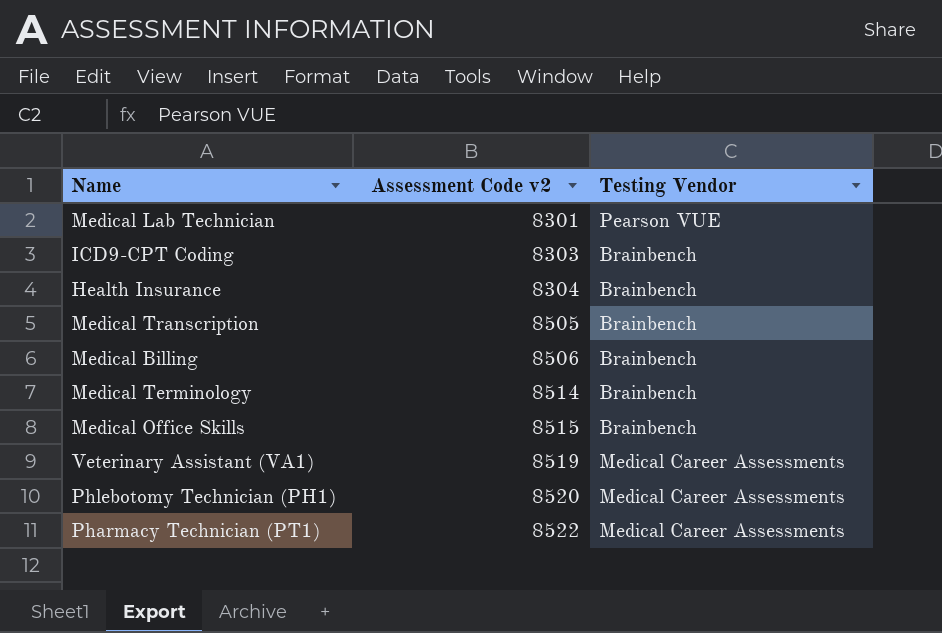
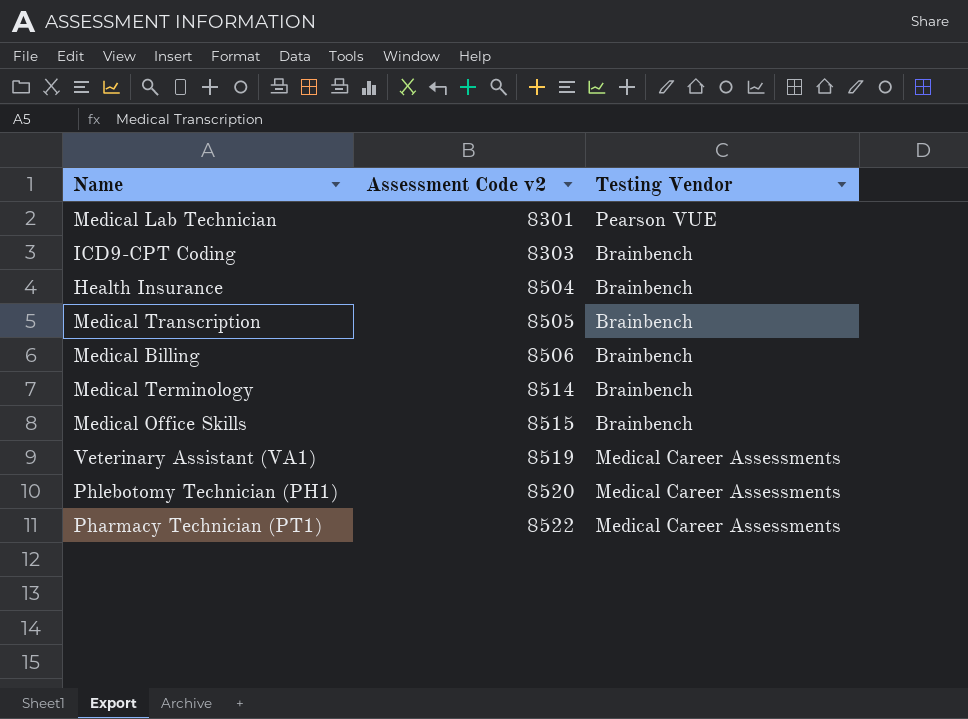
Health Insurance | Assessment Code v2: 8304 -> 8504

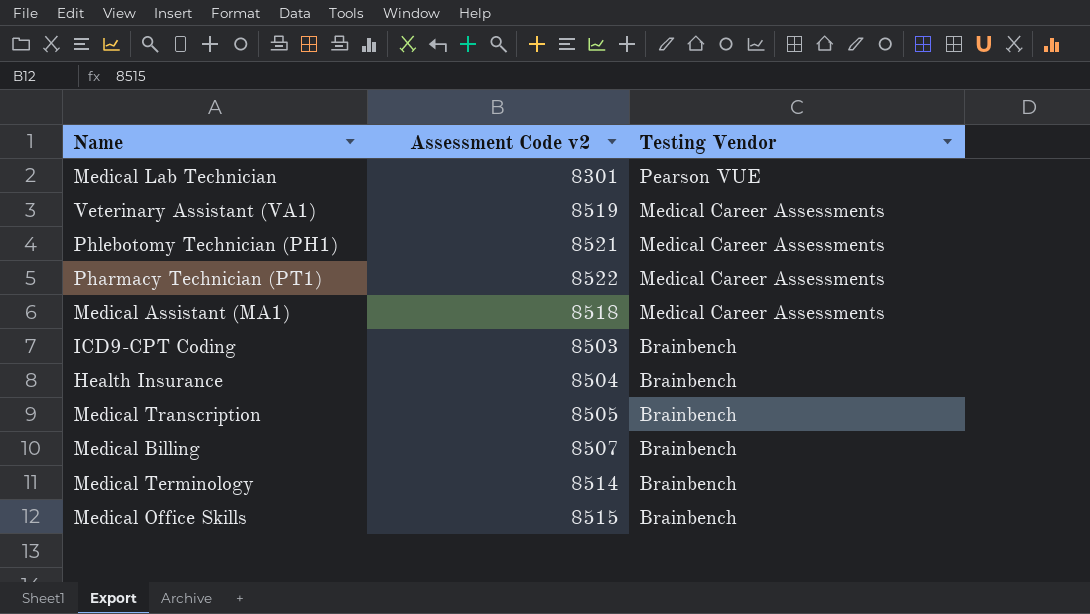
row order: Assessment Code v2 ascending -> Testing Vendor descending
Phlebotomy Technician (PH1) | Assessment Code v2: 8520 -> 8521
row Medical Assistant (MA1): none -> 8518 | Medical Career Assessments
ICD9-CPT Coding | Assessment Code v2: 8303 -> 8503
Medical Billing | Assessment Code v2: 8506 -> 8507

